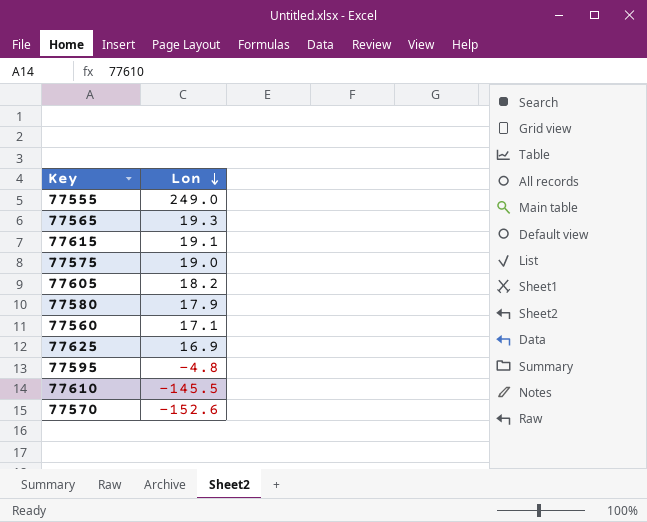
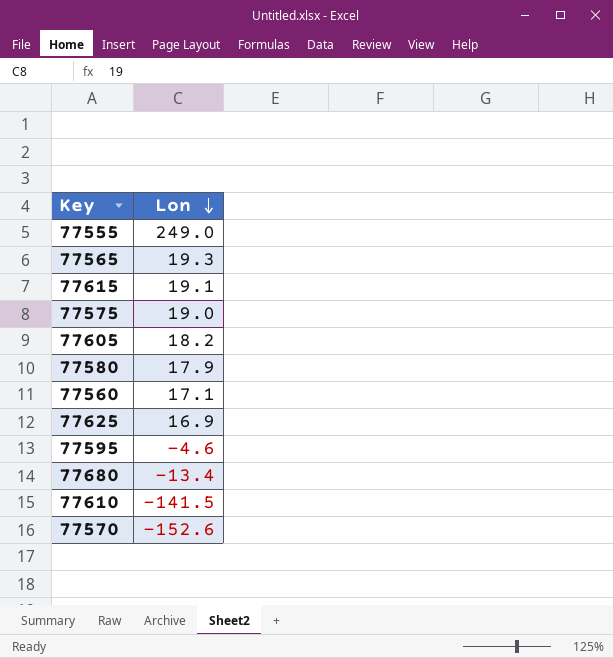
77595 | Lon: -4.8 -> -4.6
row 77680: none -> -13.4
77610 | Lon: -145.5 -> -141.5

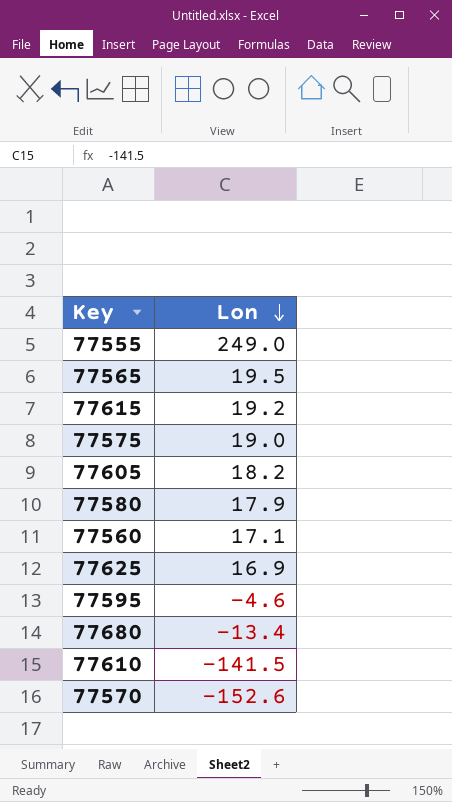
77565 | Lon: 19.3 -> 19.5
77615 | Lon: 19.1 -> 19.2

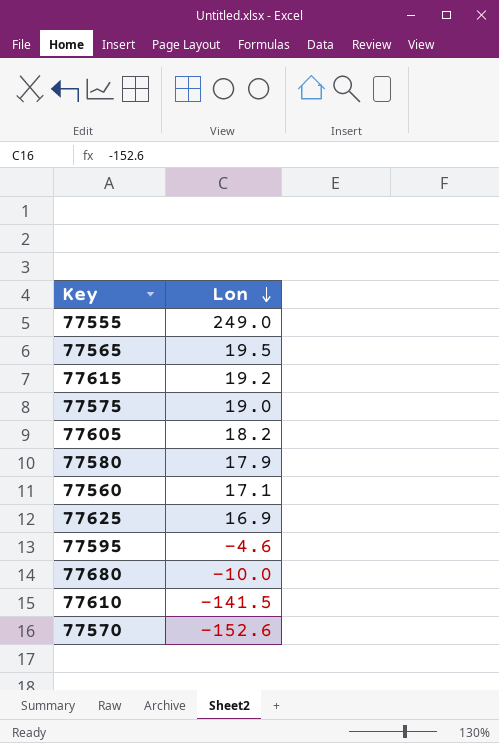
77680 | Lon: -13.4 -> -10.0

